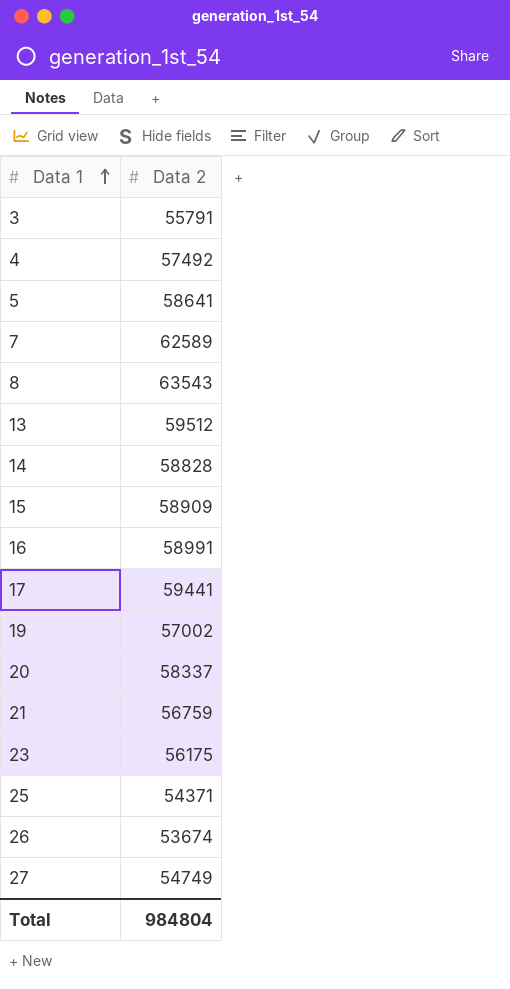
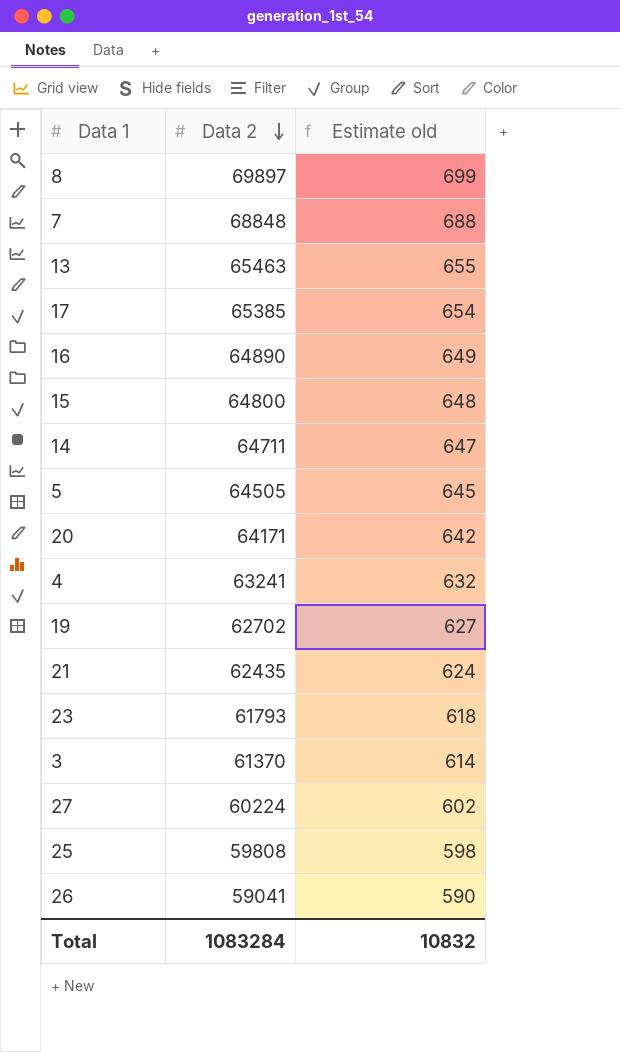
row order: Data 1 ascending -> Data 2 descending
column Estimate old | formula: none -> [Data 2] * 0.01
8 | Data 2: 63543 -> 69897
7 | Data 2: 62589 -> 68848
13 | Data 2: 59512 -> 65463
17 | Data 2: 59441 -> 65385
16 | Data 2: 58991 -> 64890
15 | Data 2: 58909 -> 64800
14 | Data 2: 58828 -> 64711
5 | Data 2: 58641 -> 64505
20 | Data 2: 58337 -> 64171
4 | Data 2: 57492 -> 63241
19 | Data 2: 57002 -> 62702
21 | Data 2: 56759 -> 62435
23 | Data 2: 56175 -> 61793
3 | Data 2: 55791 -> 61370
27 | Data 2: 54749 -> 60224
25 | Data 2: 54371 -> 59808
26 | Data 2: 53674 -> 59041
Total | Data 2: 984804 -> 1083284

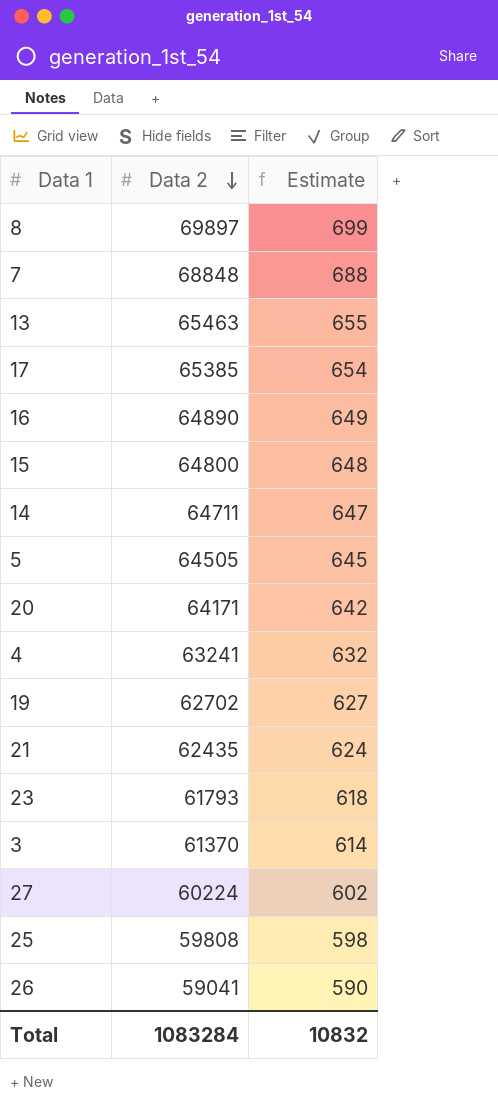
column name: Estimate old -> Estimate

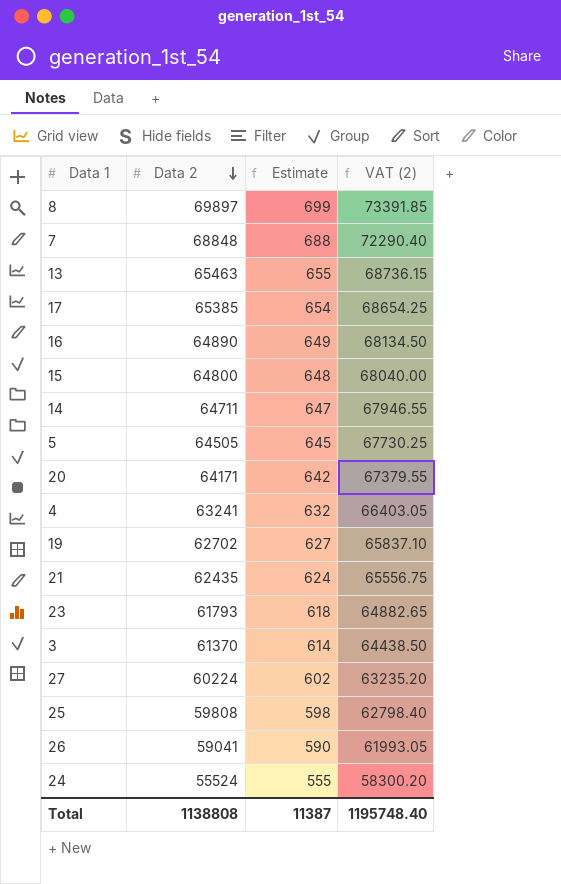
column VAT (2) | formula: none -> [Data 2] * 1.05
row 24: none -> 55524 | 555 | 58300.20
Total | Data 2: 1083284 -> 1138808
Total | Estimate: 10832 -> 11387

